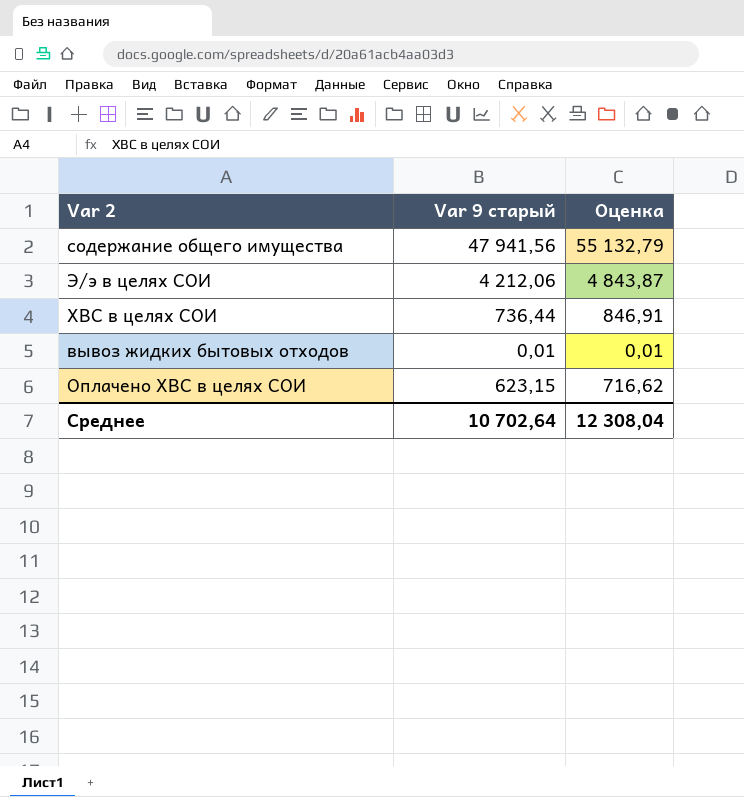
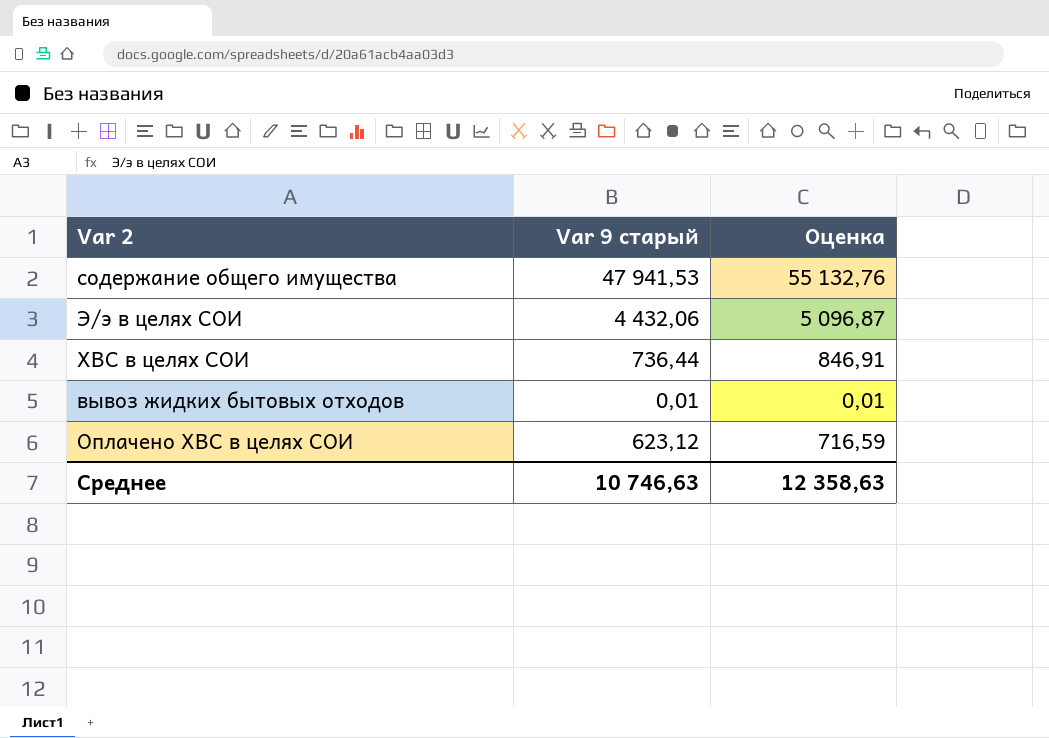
содержание общего имущества | Var 9 старый: 47 941,56 -> 47 941,53
содержание общего имущества | Оценка: 55 132,79 -> 55 132,76
Э/э в целях СОИ | Var 9 старый: 4 212,06 -> 4 432,06
Э/э в целях СОИ | Оценка: 4 843,87 -> 5 096,87
Оплачено ХВС в целях СОИ | Var 9 старый: 623,15 -> 623,12
Оплачено ХВС в целях СОИ | Оценка: 716,62 -> 716,59
Среднее | Var 9 старый: 10 702,64 -> 10 746,63
Среднее | Оценка: 12 308,04 -> 12 358,63

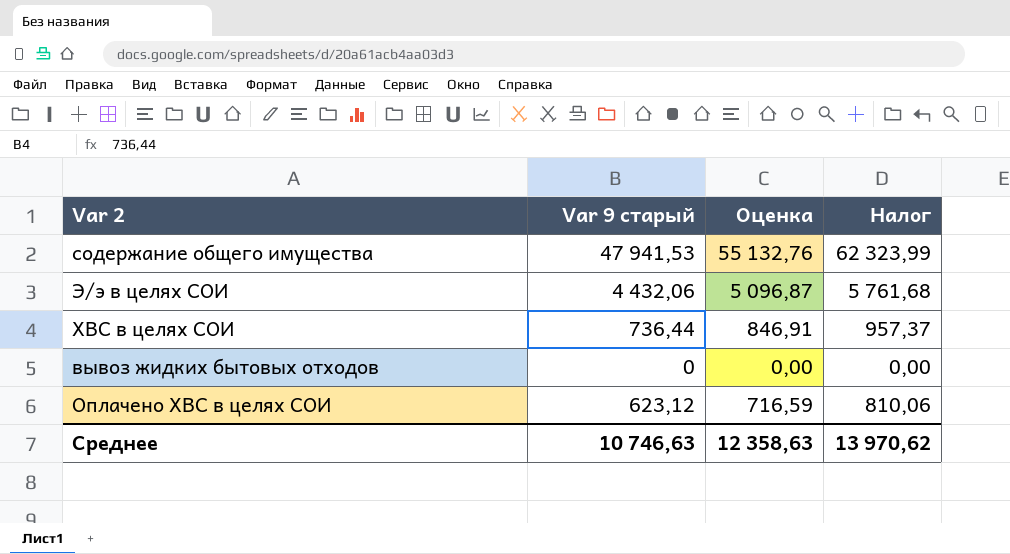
column Налог | formula: none -> [Var 9 старый] * 1,3
вывоз жидких бытовых отходов | Var 9 старый: 0,01 -> 0
вывоз жидких бытовых отходов | Оценка: 0,01 -> 0,00

